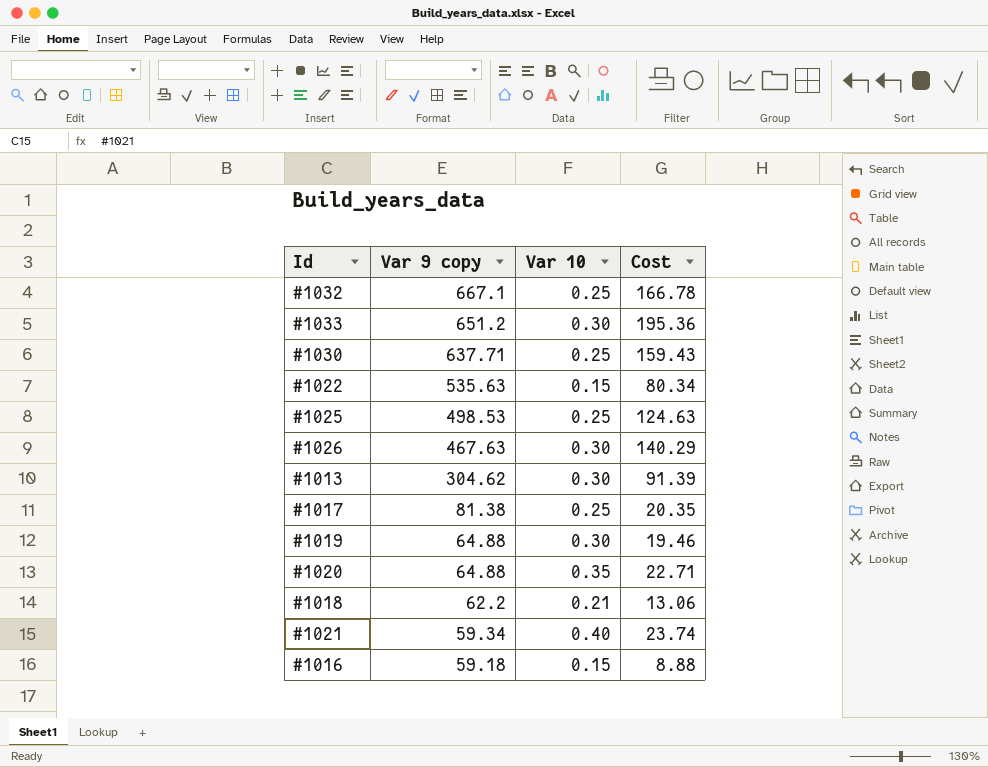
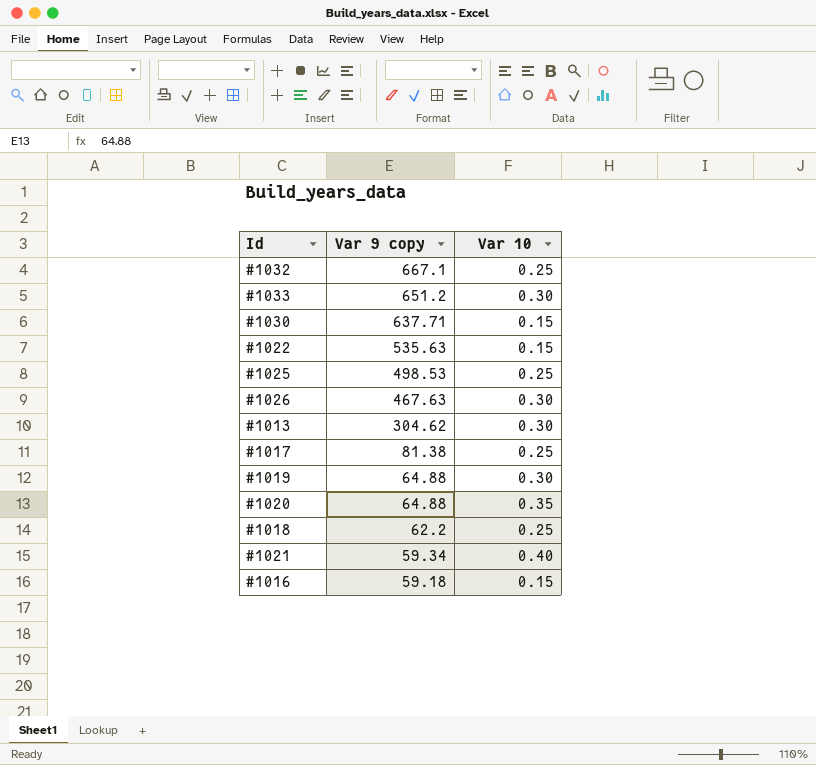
column Cost | formula: [Var 9 copy] * [Var 10] -> none
#1030 | Var 10: 0.25 -> 0.15
#1018 | Var 10: 0.21 -> 0.25

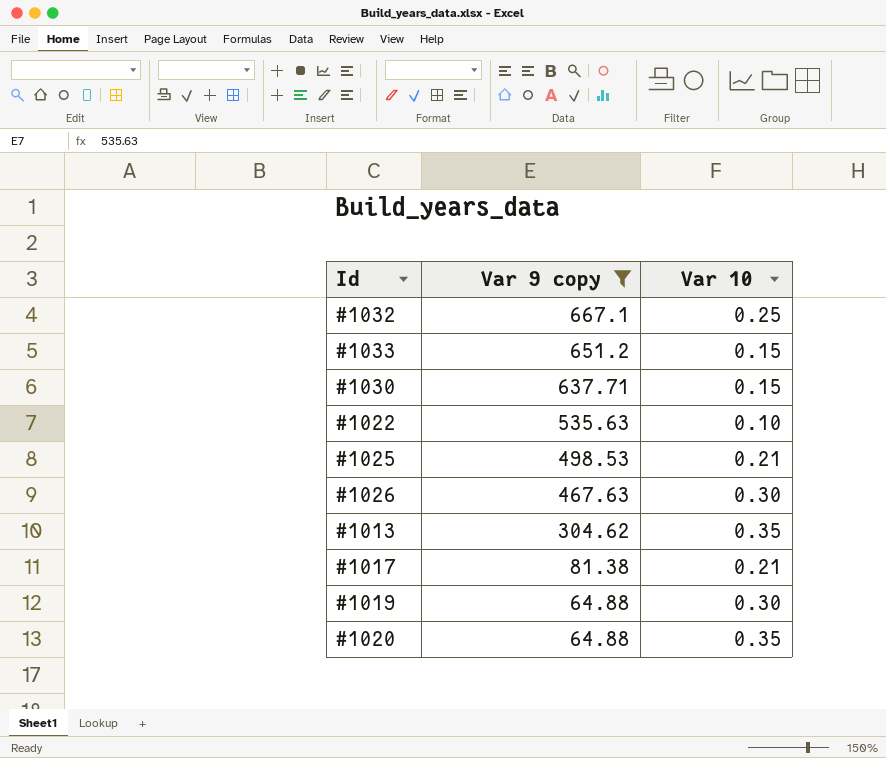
filter: none -> Var 9 copy >= 64.88
#1033 | Var 10: 0.30 -> 0.15
#1022 | Var 10: 0.15 -> 0.10
#1025 | Var 10: 0.25 -> 0.21
#1013 | Var 10: 0.30 -> 0.35
#1017 | Var 10: 0.25 -> 0.21

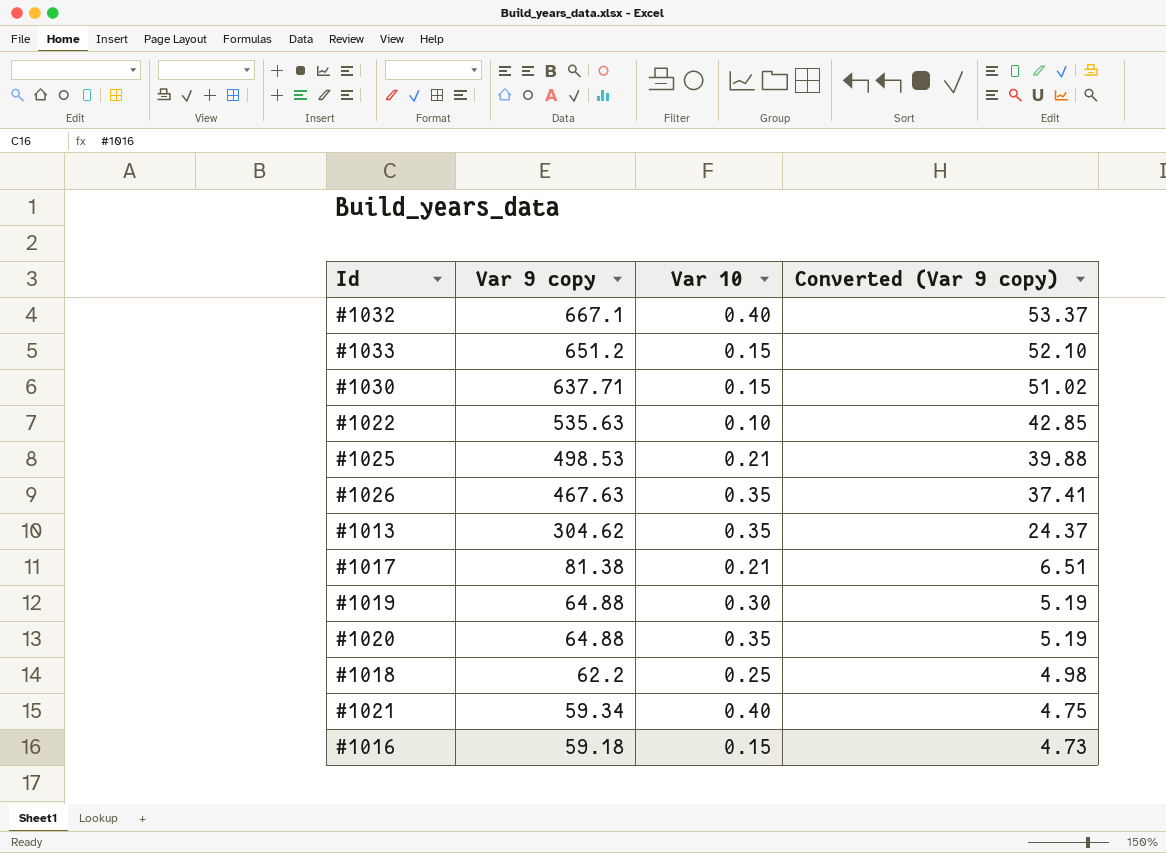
filter: Var 9 copy >= 64.88 -> none
column Converted (Var 9 copy) | formula: none -> [Var 9 copy] * 0.08
#1032 | Var 10: 0.25 -> 0.40
#1026 | Var 10: 0.30 -> 0.35

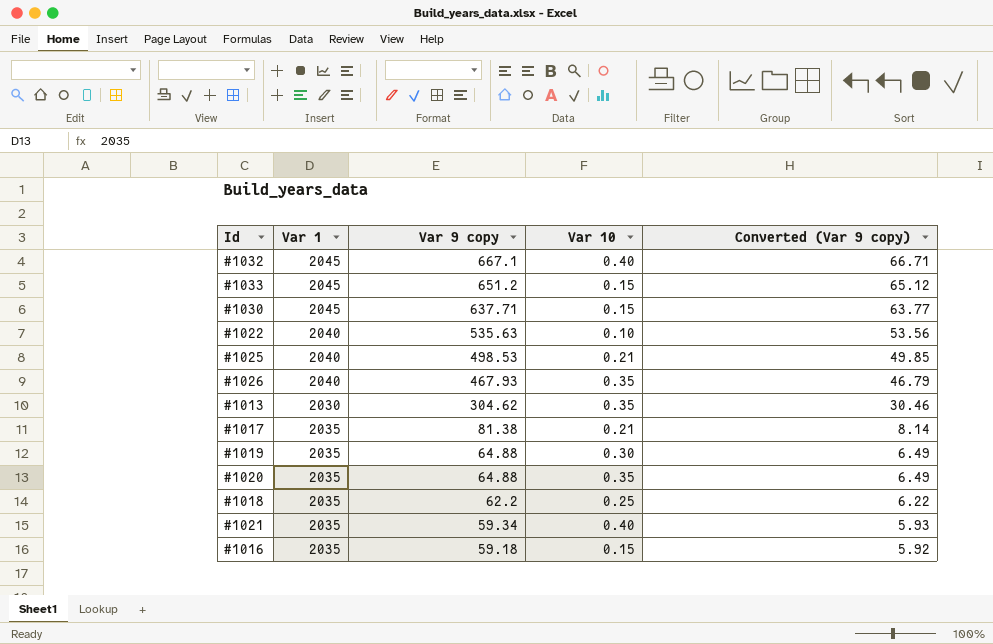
column Var 1 | position: none -> 2
column Converted (Var 9 copy) | formula: [Var 9 copy] * 0.08 -> [Var 9 copy] * 0.1
#1026 | Var 9 copy: 467.63 -> 467.93

